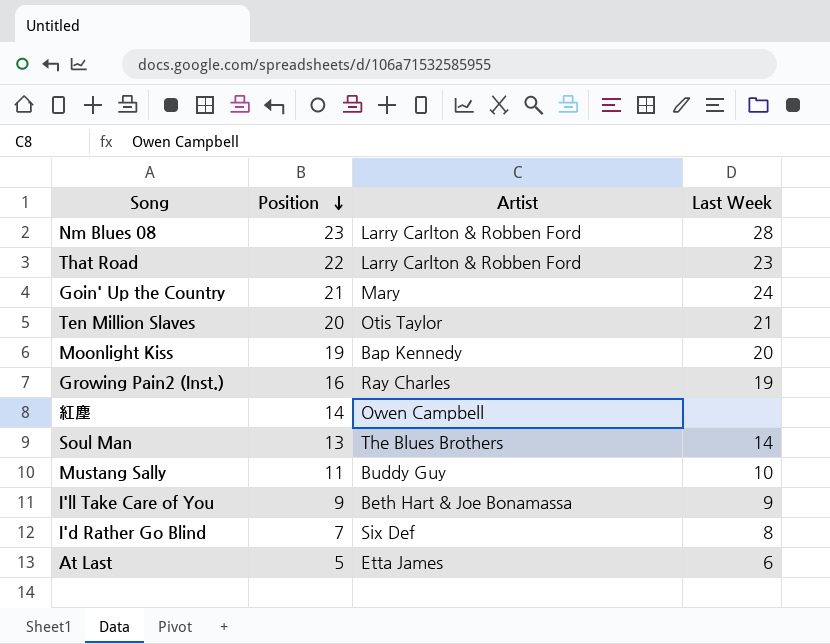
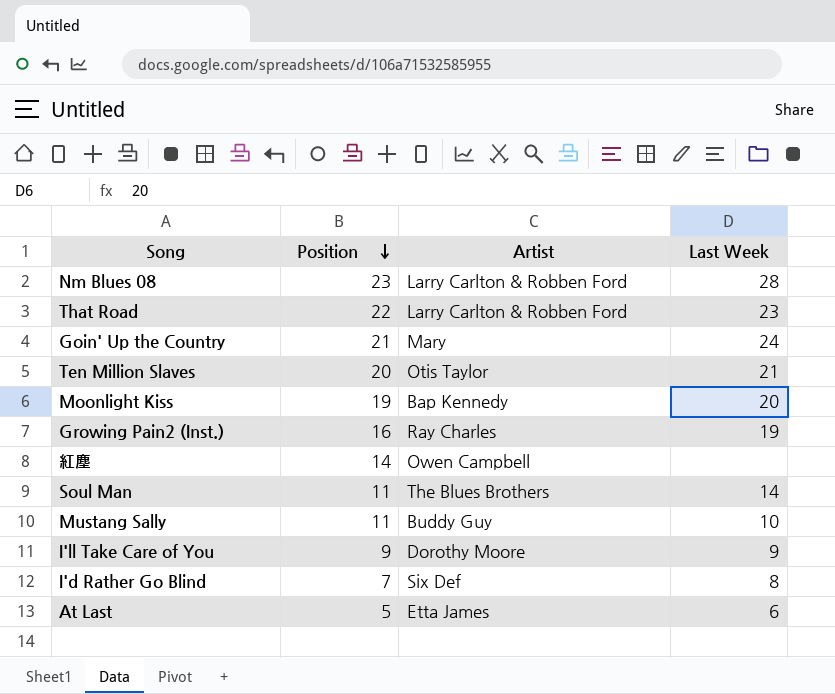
Soul Man | Position: 13 -> 11
I'll Take Care of You | Artist: Beth Hart & Joe Bonamassa -> Dorothy Moore

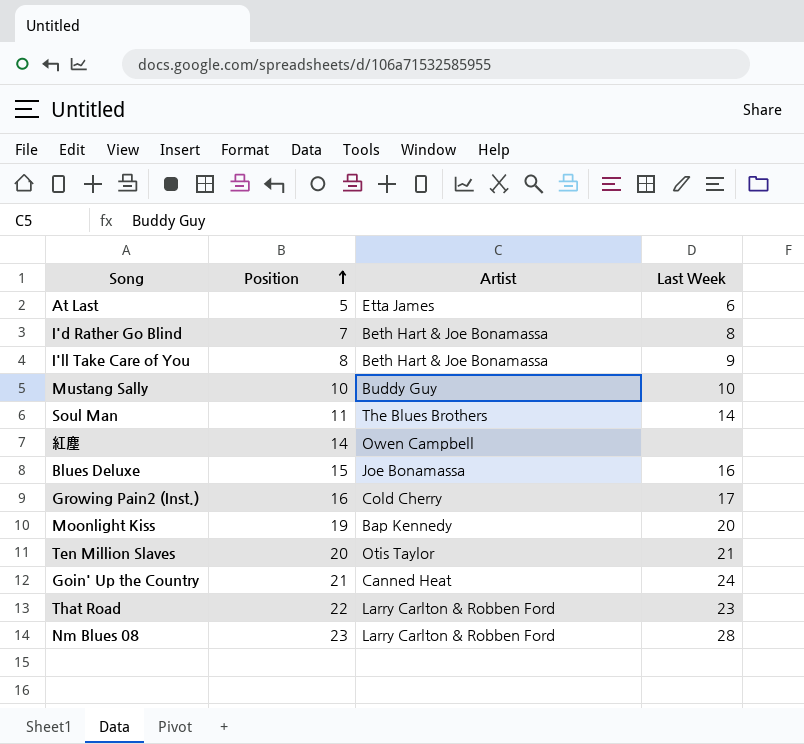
row order: Position descending -> Position ascending
I'd Rather Go Blind | Artist: Six Def -> Beth Hart & Joe Bonamassa
I'll Take Care of You | Position: 9 -> 8
I'll Take Care of You | Artist: Dorothy Moore -> Beth Hart & Joe Bonamassa
Mustang Sally | Position: 11 -> 10
row Blues Deluxe: none -> 15 | Joe Bonamassa | 16
Growing Pain2 (Inst.) | Artist: Ray Charles -> Cold Cherry
Growing Pain2 (Inst.) | Last Week: 19 -> 17
Goin' Up the Country | Artist: Mary -> Canned Heat

